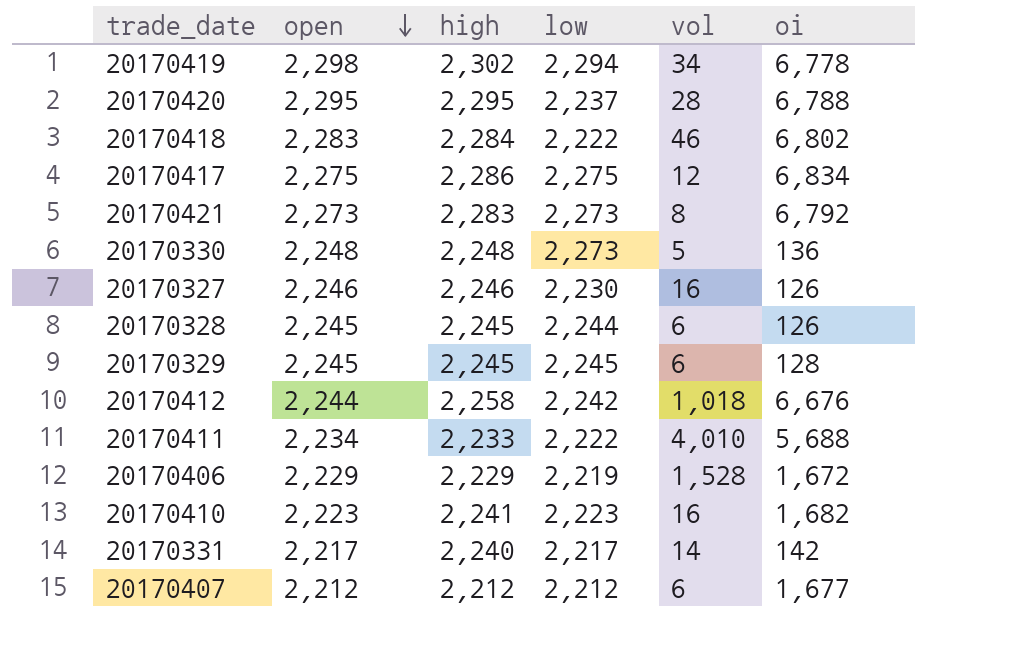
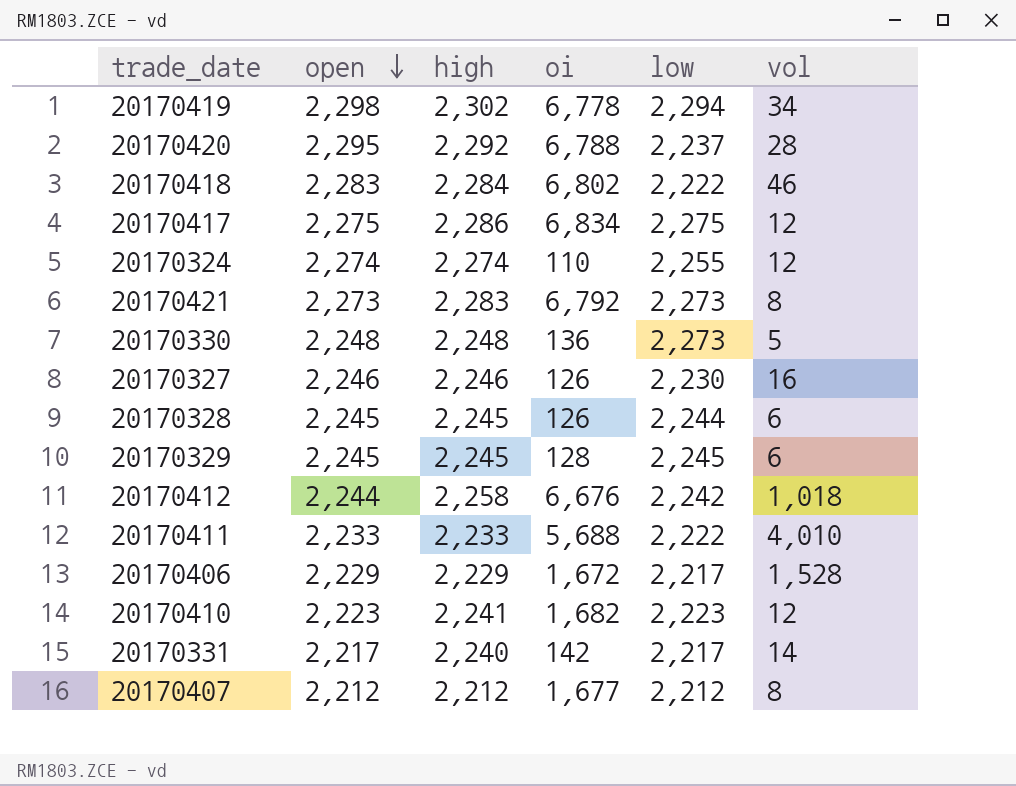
column oi | position: 6 -> 4
20170420 | high: 2,295 -> 2,292
row 20170324: none -> 2,274 | 2,274 | 110 | 2,255 | 12
20170411 | open: 2,234 -> 2,233
20170406 | low: 2,219 -> 2,217
20170410 | vol: 16 -> 12
20170407 | vol: 6 -> 8

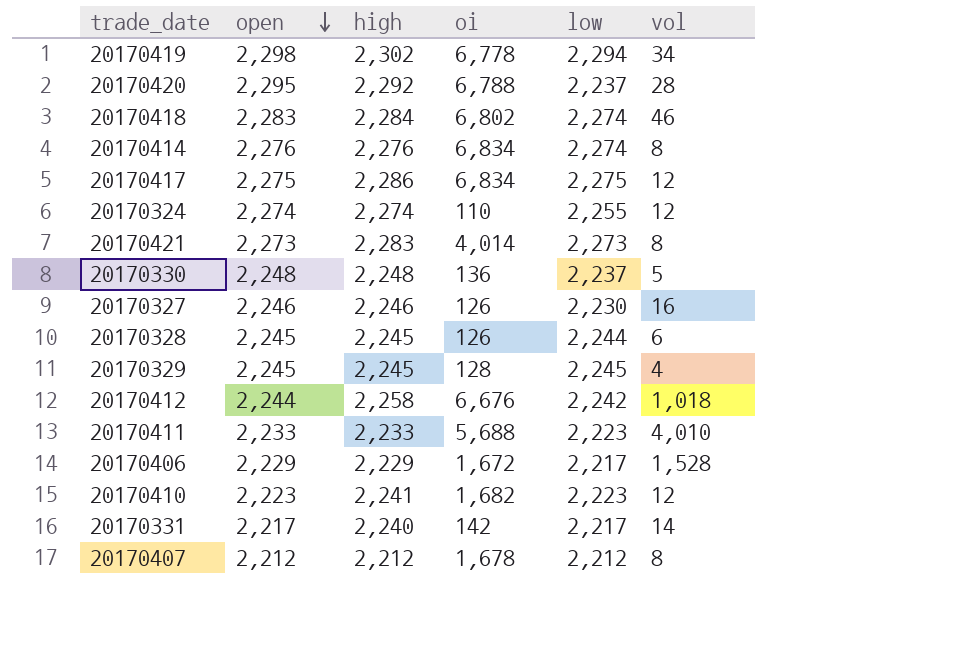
20170418 | low: 2,222 -> 2,274
row 20170414: none -> 2,276 | 2,276 | 6,834 | 2,274 | 8
20170421 | oi: 6,792 -> 4,014
20170330 | low: 2,273 -> 2,237
20170329 | vol: 6 -> 4
20170411 | low: 2,222 -> 2,223
20170407 | oi: 1,677 -> 1,678

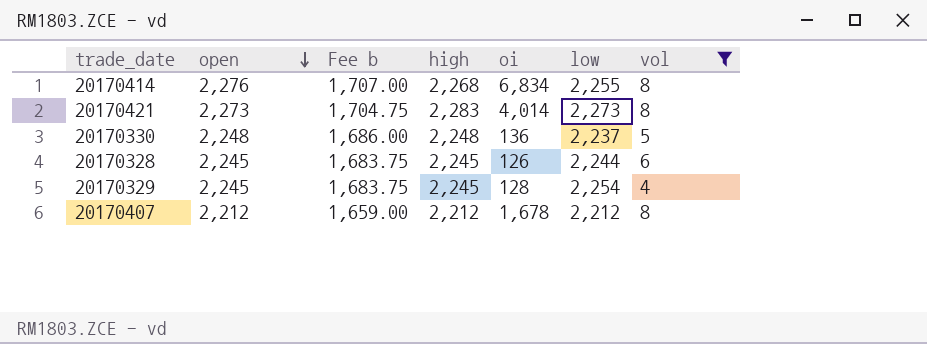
filter: none -> vol <= 8
column Fee b | formula: none -> [open] * 0.75
20170414 | high: 2,276 -> 2,268
20170414 | low: 2,274 -> 2,255
20170329 | low: 2,245 -> 2,254

